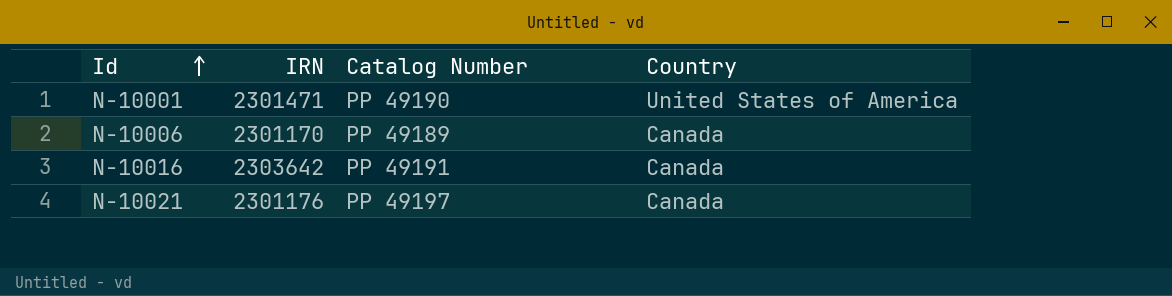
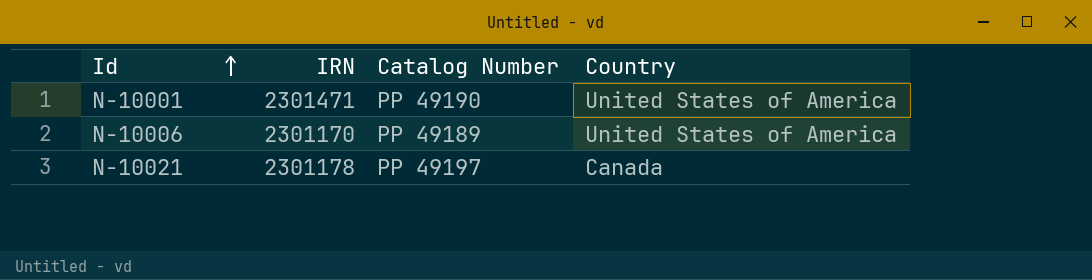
row N-10016: 2303642 | PP 49191 | Canada -> none
N-10006 | Country: Canada -> United States of America
N-10021 | IRN: 2301176 -> 2301178

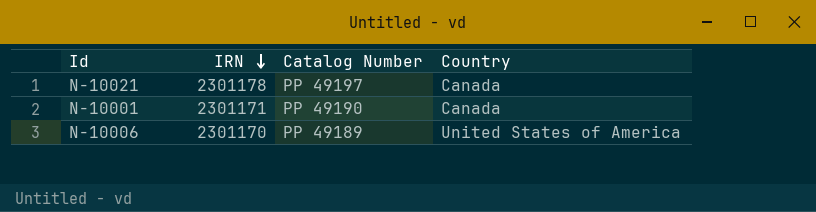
row order: Id ascending -> IRN descending
N-10001 | IRN: 2301471 -> 2301171
N-10001 | Country: United States of America -> Canada

